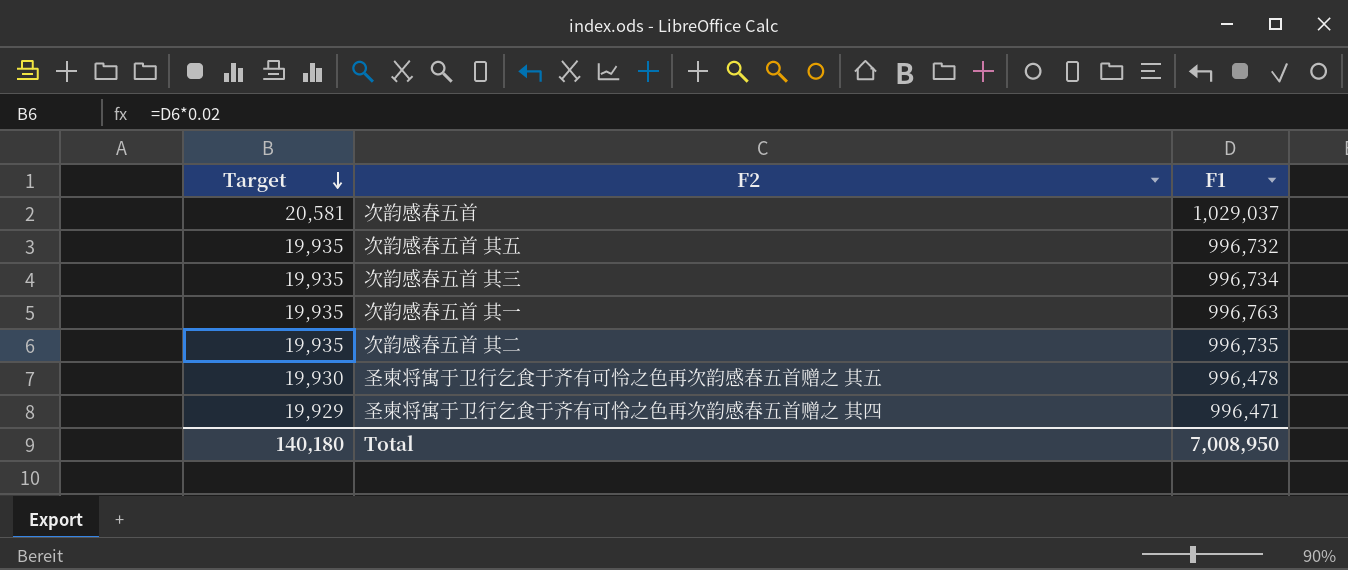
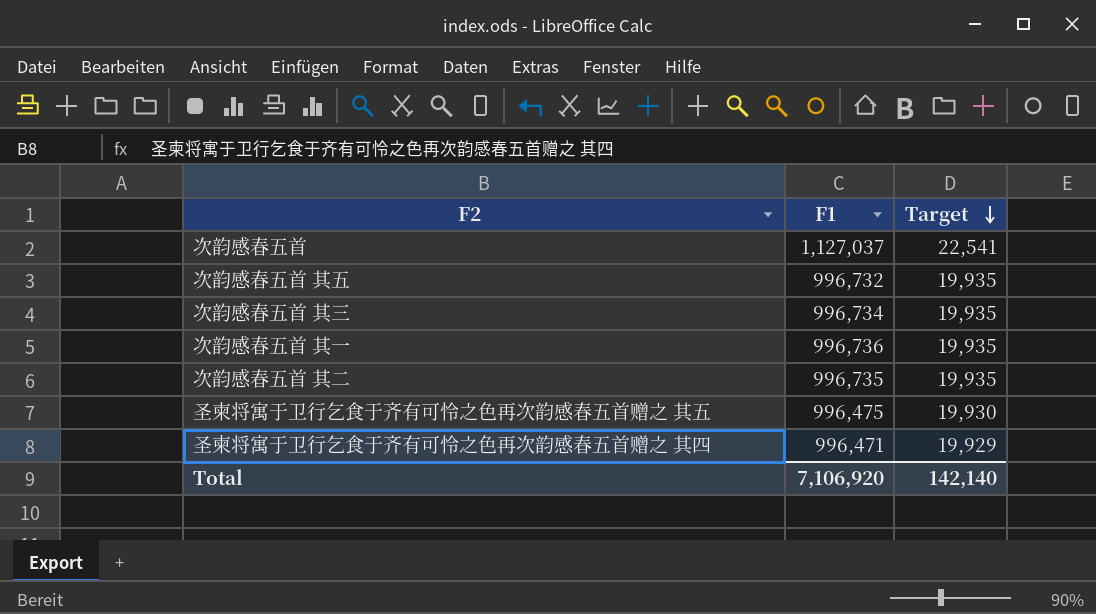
column Target | position: 1 -> 3
次韵感春五首 | F1: 1,029,037 -> 1,127,037
次韵感春五首 | Target: 20,581 -> 22,541
次韵感春五首 其一 | F1: 996,763 -> 996,736
圣柬将寓于卫行乞食于齐有可怜之色再次韵感春五首赠之 其五 | F1: 996,478 -> 996,475
Total | F1: 7,008,950 -> 7,106,920
Total | Target: 140,180 -> 142,140

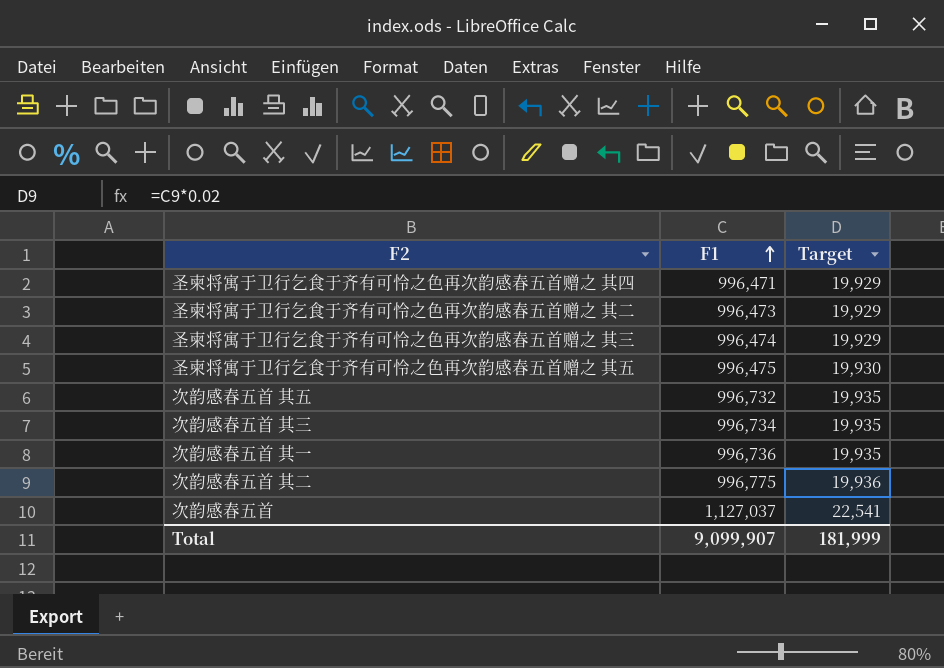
row order: Target descending -> F1 ascending
row 圣柬将寓于卫行乞食于齐有可怜之色再次韵感春五首赠之 其二: none -> 996,473 | 19,929
row 圣柬将寓于卫行乞食于齐有可怜之色再次韵感春五首赠之 其三: none -> 996,474 | 19,929
次韵感春五首 其二 | F1: 996,735 -> 996,775
次韵感春五首 其二 | Target: 19,935 -> 19,936
Total | F1: 7,106,920 -> 9,099,907
Total | Target: 142,140 -> 181,999

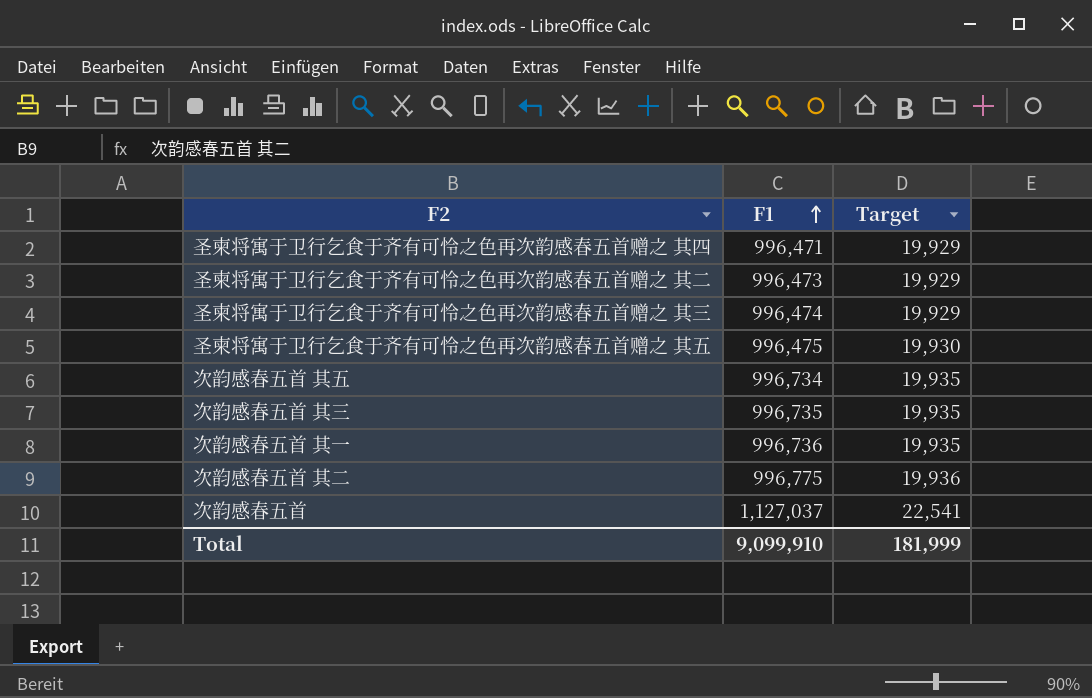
次韵感春五首 其五 | F1: 996,732 -> 996,734
次韵感春五首 其三 | F1: 996,734 -> 996,735
Total | F1: 9,099,907 -> 9,099,910

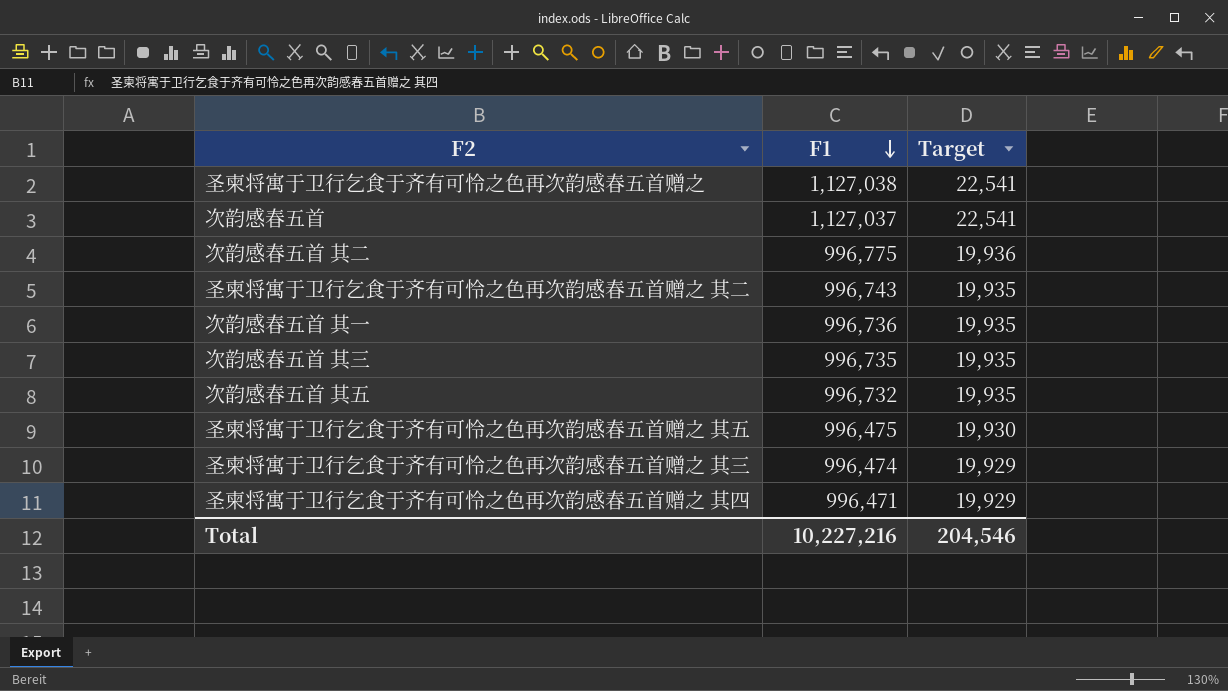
row order: F1 ascending -> F1 descending
row 圣柬将寓于卫行乞食于齐有可怜之色再次韵感春五首赠之: none -> 1,127,038 | 22,541
圣柬将寓于卫行乞食于齐有可怜之色再次韵感春五首赠之 其二 | F1: 996,473 -> 996,743
圣柬将寓于卫行乞食于齐有可怜之色再次韵感春五首赠之 其二 | Target: 19,929 -> 19,935
次韵感春五首 其五 | F1: 996,734 -> 996,732
Total | F1: 9,099,910 -> 10,227,216
Total | Target: 181,999 -> 204,546

